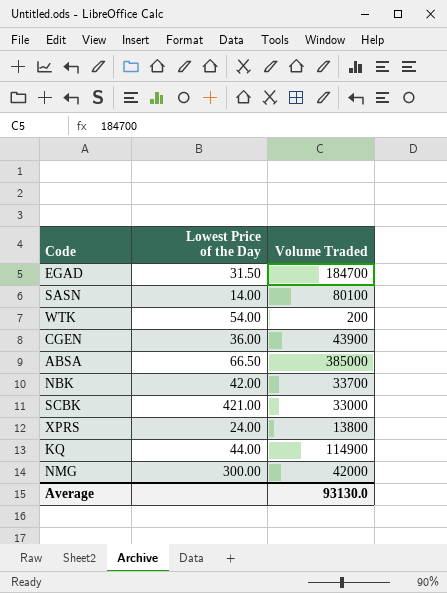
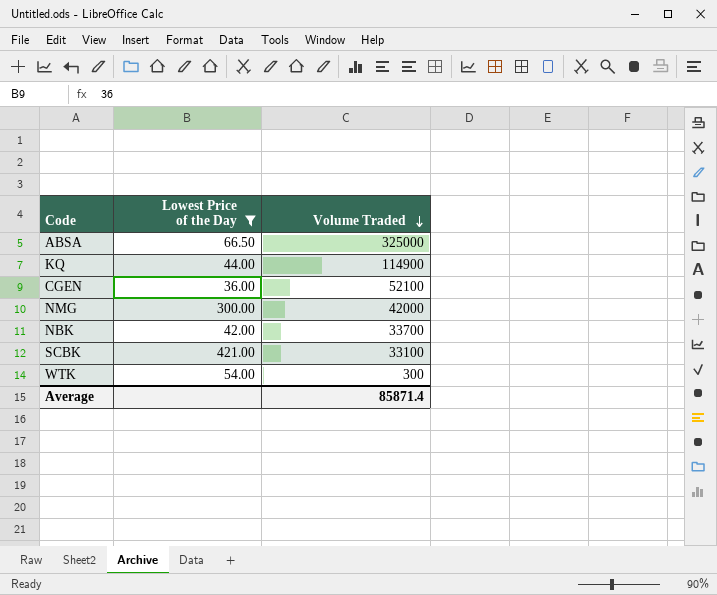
filter: none -> Lowest Price of the Day >= 36.00
row order: none -> Volume Traded descending
ABSA | Volume Traded: 385000 -> 325000
CGEN | Volume Traded: 43900 -> 52100
SCBK | Volume Traded: 33000 -> 33100
WTK | Volume Traded: 200 -> 300
Average | Volume Traded: 93130.0 -> 85871.4

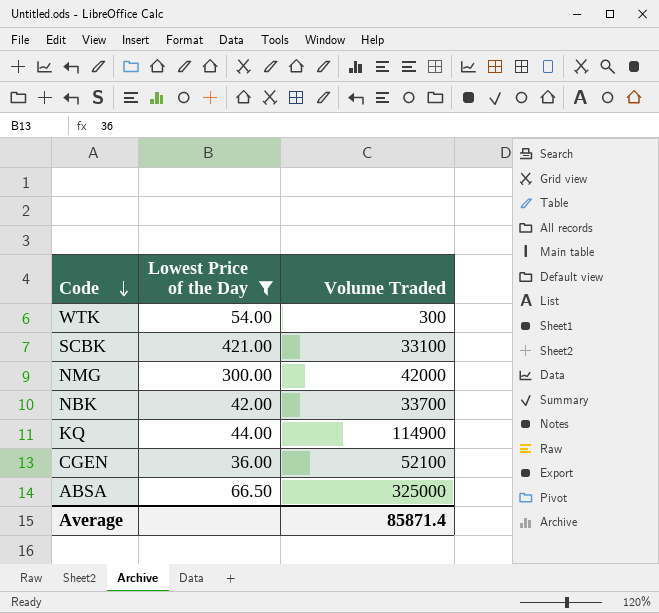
row order: Volume Traded descending -> Code descending

